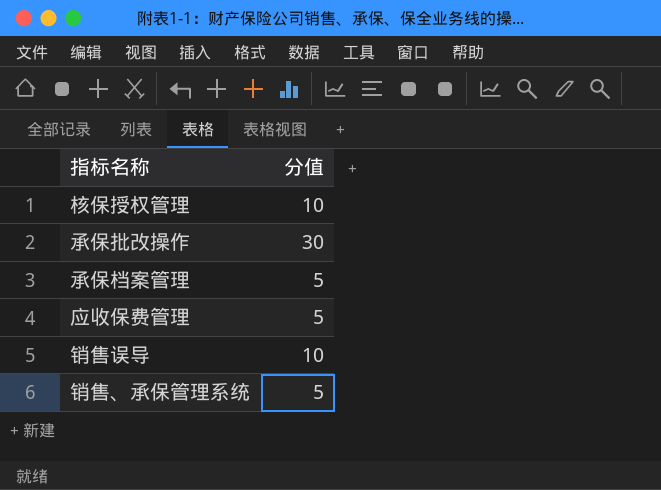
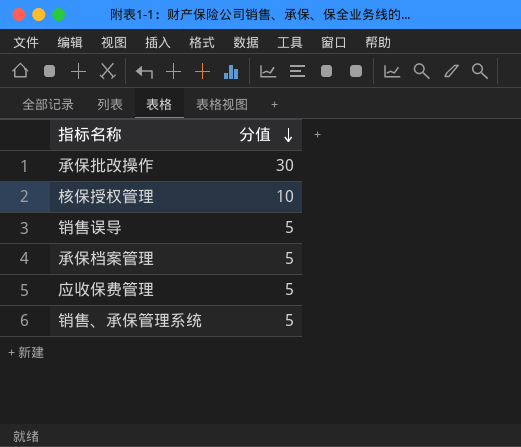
row order: none -> 分值 descending
销售误导 | 分值: 10 -> 5

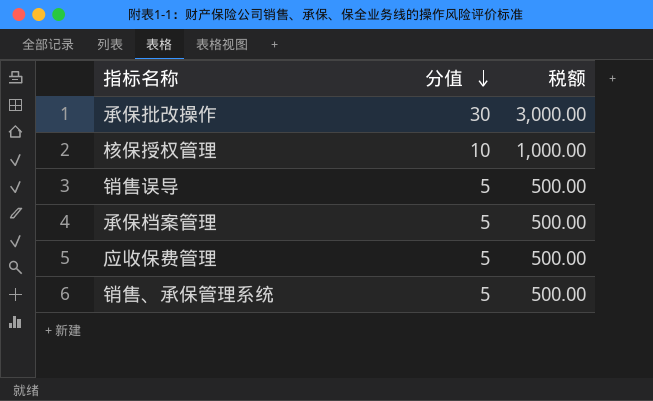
column 税额 | formula: none -> [分值] * 100

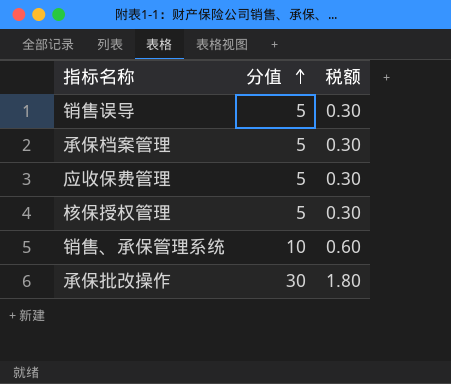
row order: 分值 descending -> 分值 ascending
column 税额 | formula: [分值] * 100 -> [分值] * 0.06
核保授权管理 | 分值: 10 -> 5
销售、承保管理系统 | 分值: 5 -> 10

